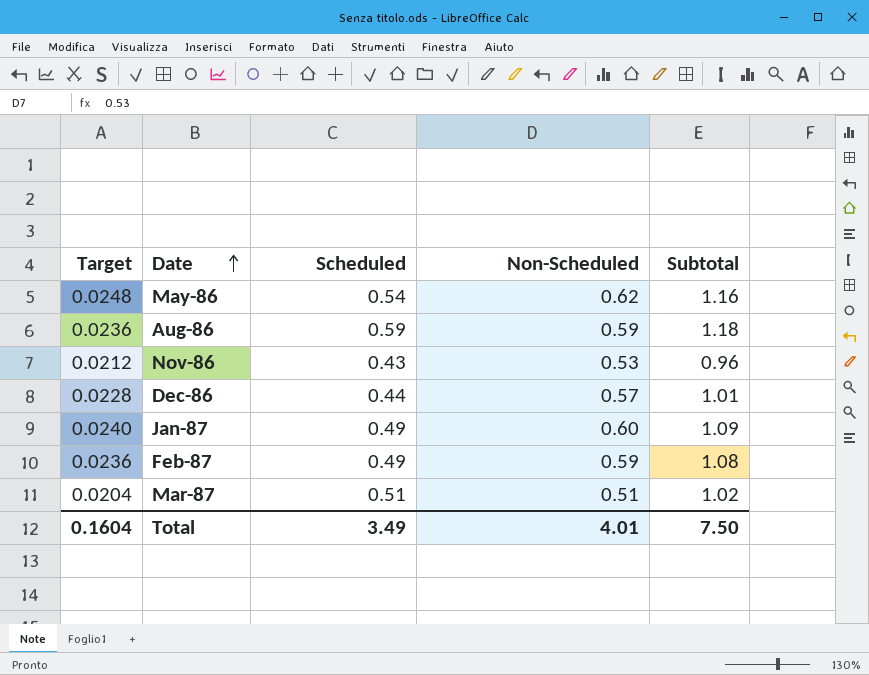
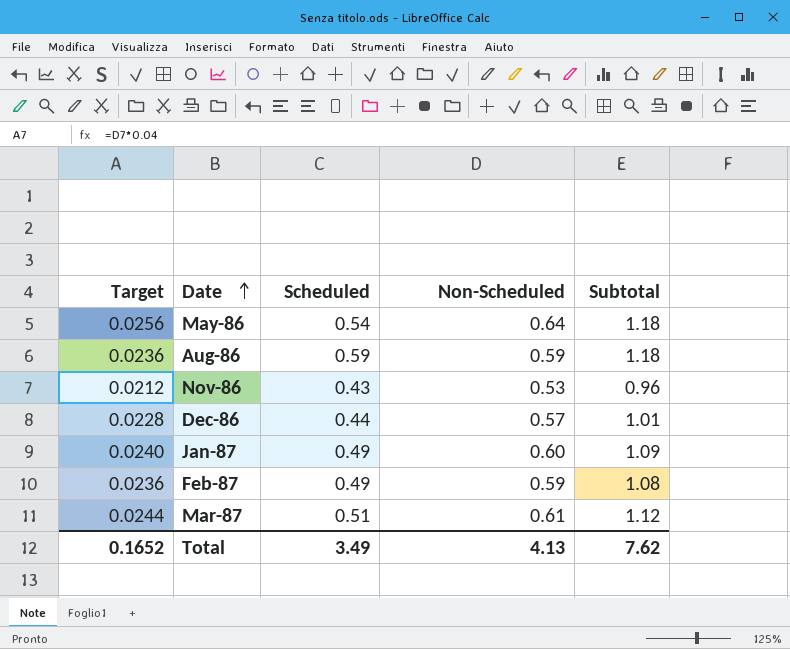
May-86 | Target: 0.0248 -> 0.0256
May-86 | Non-Scheduled: 0.62 -> 0.64
May-86 | Subtotal: 1.16 -> 1.18
Mar-87 | Target: 0.0204 -> 0.0244
Mar-87 | Non-Scheduled: 0.51 -> 0.61
Mar-87 | Subtotal: 1.02 -> 1.12
Total | Target: 0.1604 -> 0.1652
Total | Non-Scheduled: 4.01 -> 4.13
Total | Subtotal: 7.50 -> 7.62

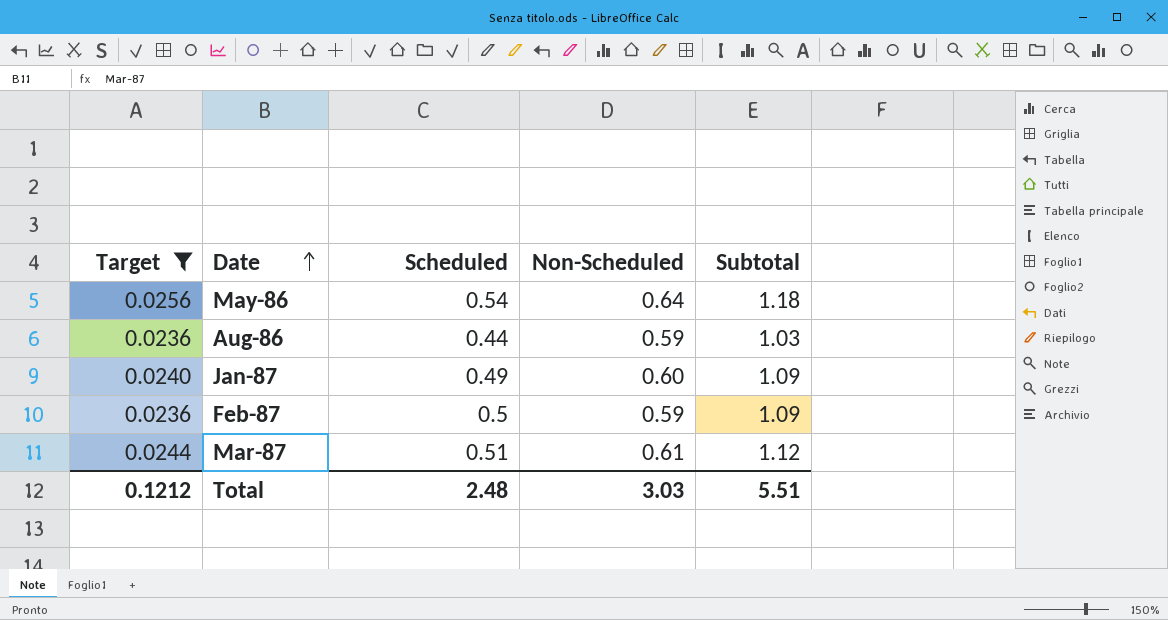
filter: none -> Target >= 0.0236
Aug-86 | Scheduled: 0.59 -> 0.44
Aug-86 | Subtotal: 1.18 -> 1.03
Feb-87 | Scheduled: 0.49 -> 0.5
Feb-87 | Subtotal: 1.08 -> 1.09
Total | Target: 0.1652 -> 0.1212
Total | Scheduled: 3.49 -> 2.48
Total | Non-Scheduled: 4.13 -> 3.03
Total | Subtotal: 7.62 -> 5.51

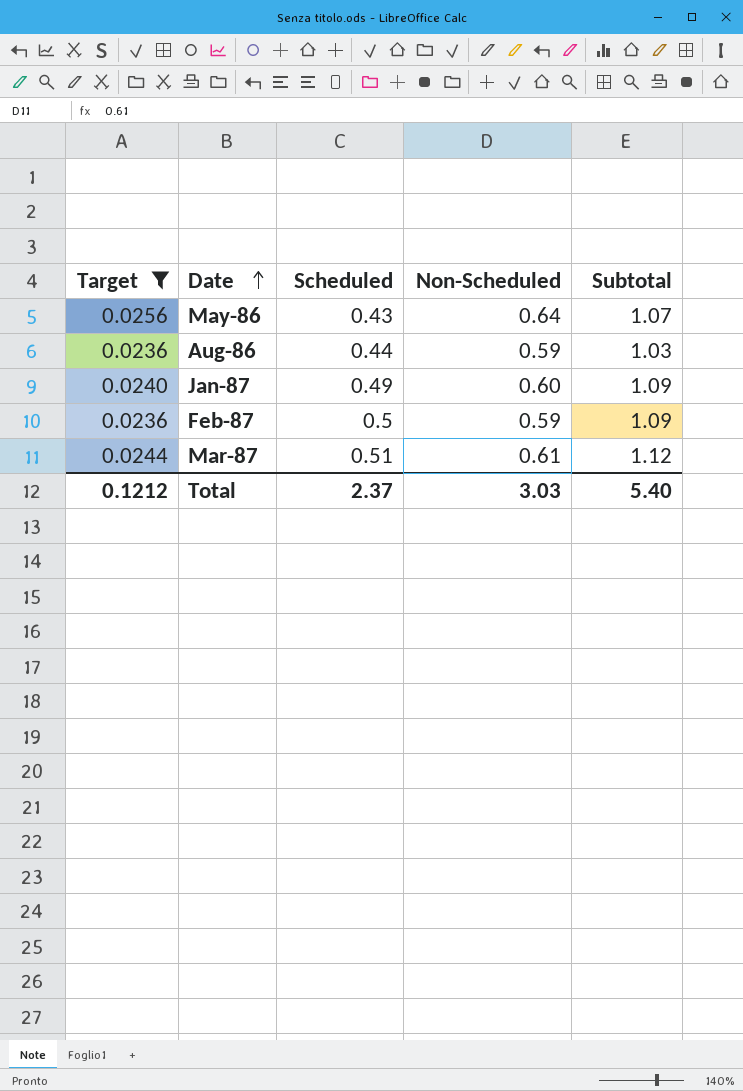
May-86 | Scheduled: 0.54 -> 0.43
May-86 | Subtotal: 1.18 -> 1.07
Total | Scheduled: 2.48 -> 2.37
Total | Subtotal: 5.51 -> 5.40

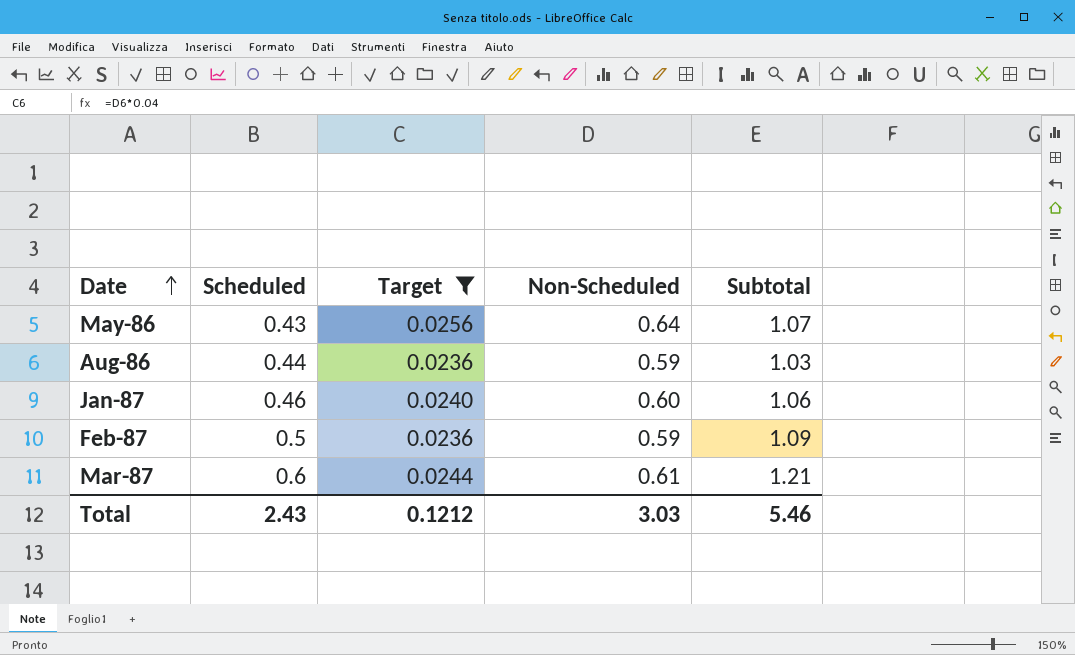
column Target | position: 1 -> 3
Jan-87 | Scheduled: 0.49 -> 0.46
Jan-87 | Subtotal: 1.09 -> 1.06
Mar-87 | Scheduled: 0.51 -> 0.6
Mar-87 | Subtotal: 1.12 -> 1.21
Total | Scheduled: 2.37 -> 2.43
Total | Subtotal: 5.40 -> 5.46

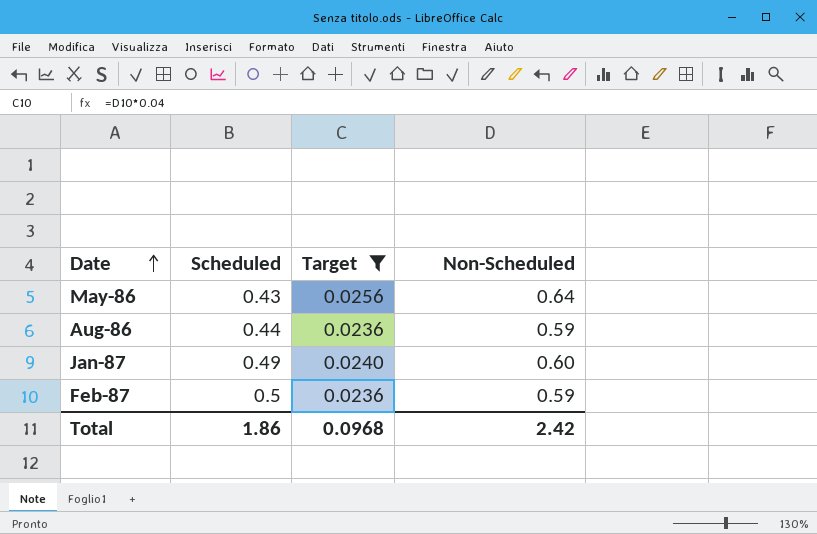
column Subtotal | formula: [Scheduled] + [Non-Scheduled] -> none
row Mar-87: 0.6 | 0.0244 | 0.61 | 1.21 -> none
Jan-87 | Scheduled: 0.46 -> 0.49
Total | Scheduled: 2.43 -> 1.86
Total | Target: 0.1212 -> 0.0968
Total | Non-Scheduled: 3.03 -> 2.42

